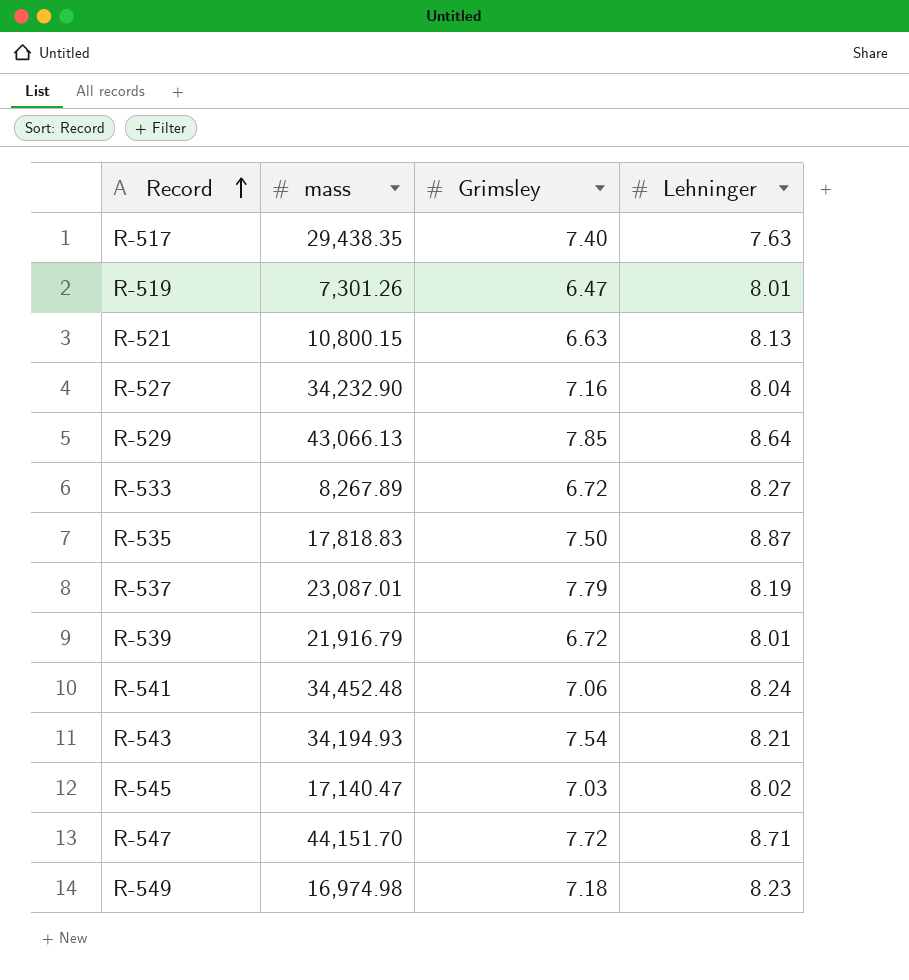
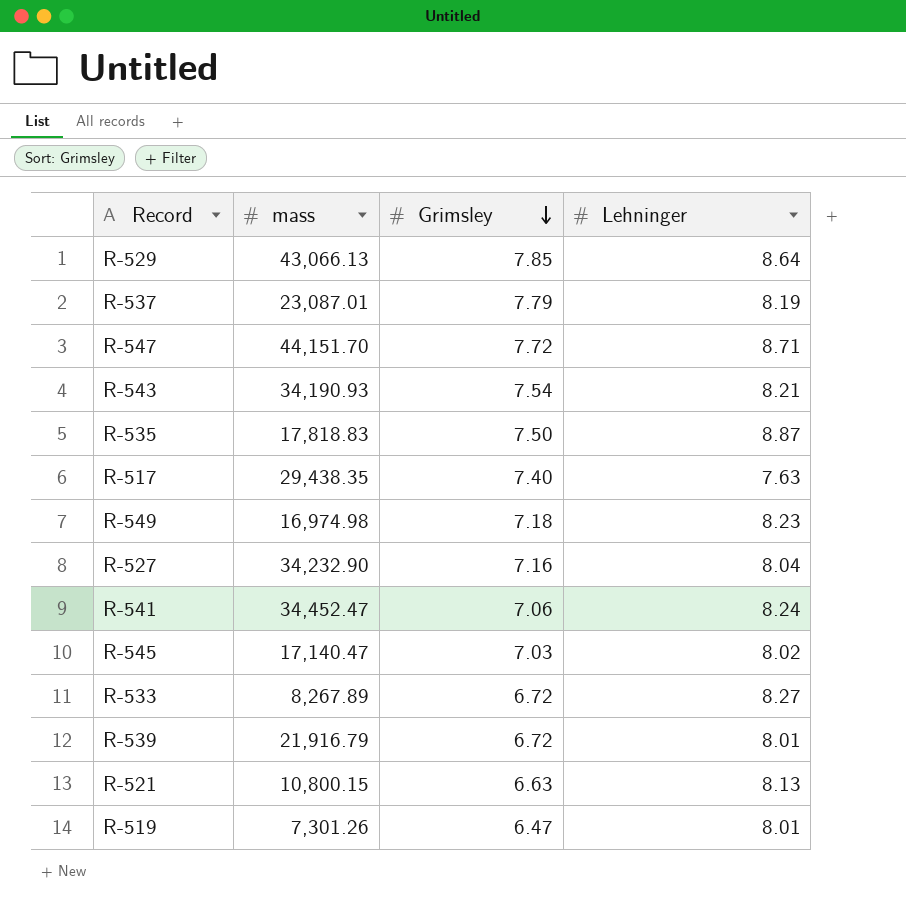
row order: Record ascending -> Grimsley descending
R-543 | mass: 34,194.93 -> 34,190.93
R-541 | mass: 34,452.48 -> 34,452.47

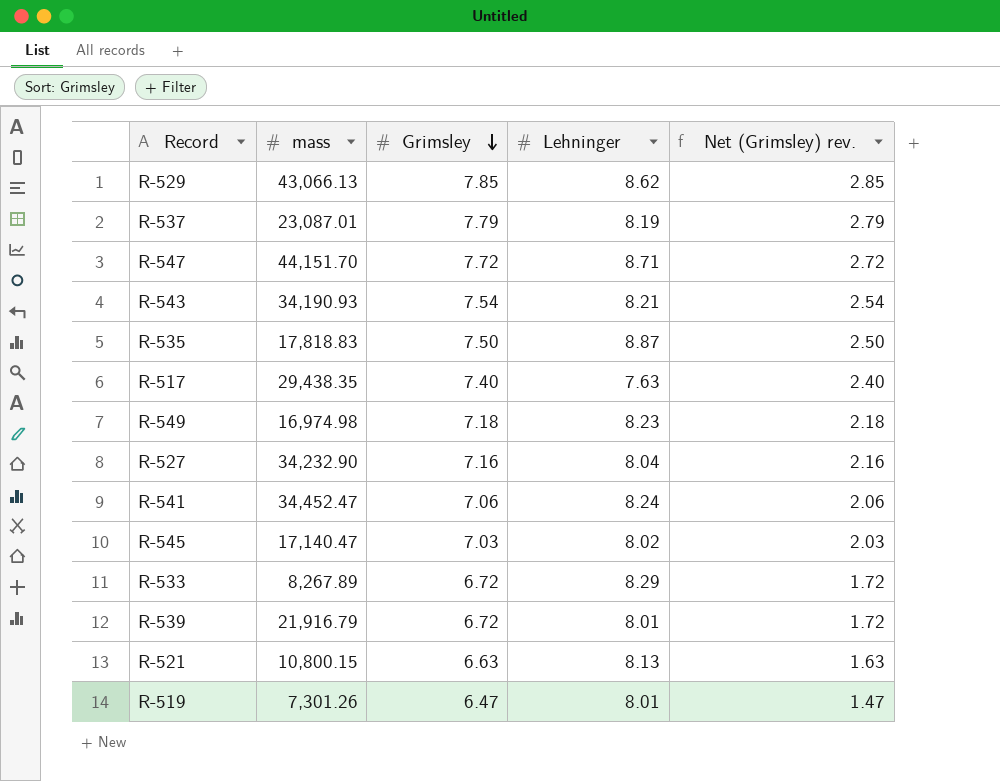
column Net (Grimsley) rev. | formula: none -> [Grimsley] - 5
R-529 | Lehninger: 8.64 -> 8.62
R-533 | Lehninger: 8.27 -> 8.29

